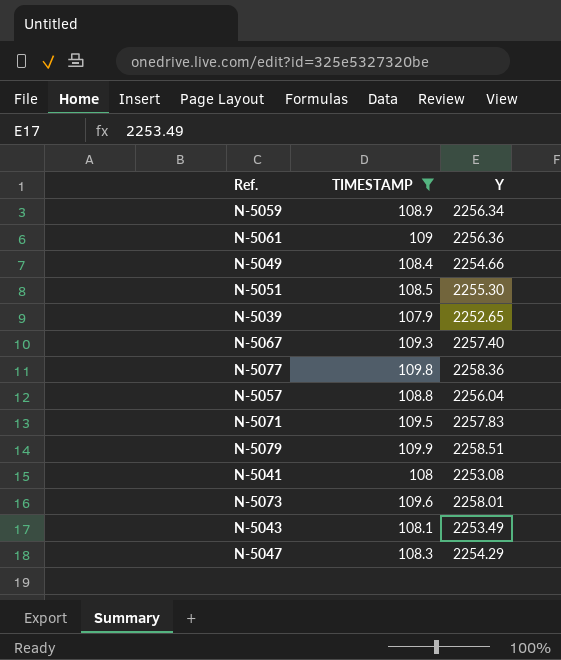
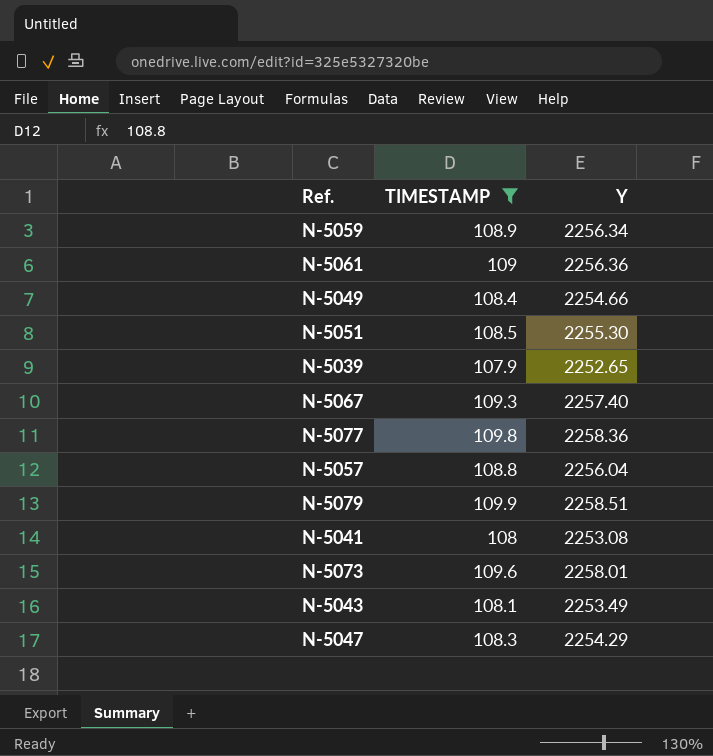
row N-5071: 109.5 | 2257.83 -> none

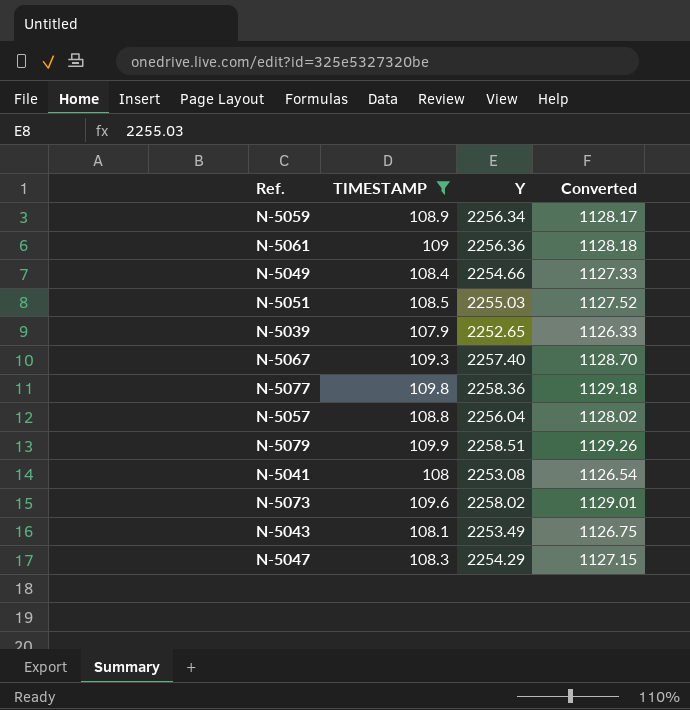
column Converted | formula: none -> [Y] * 0.5
N-5051 | Y: 2255.30 -> 2255.03
N-5073 | Y: 2258.01 -> 2258.02

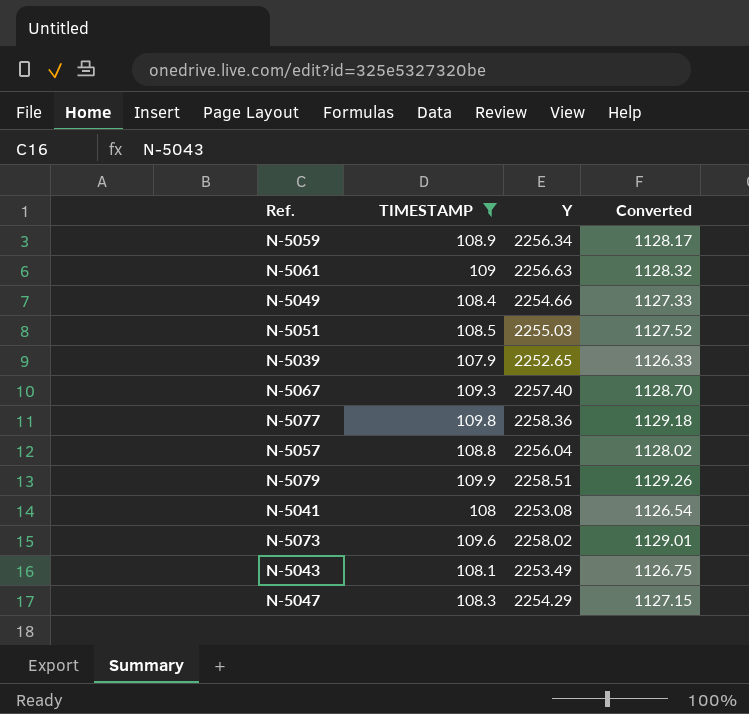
N-5061 | Y: 2256.36 -> 2256.63
N-5061 | Converted: 1128.18 -> 1128.32

